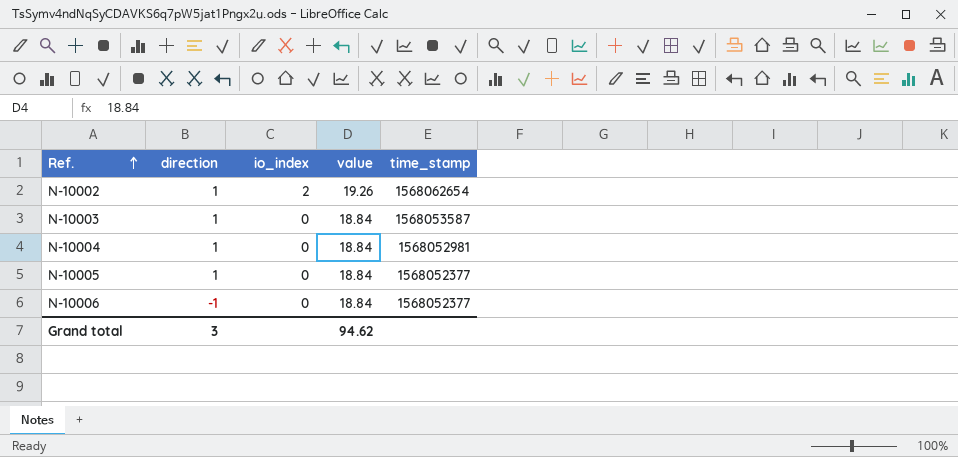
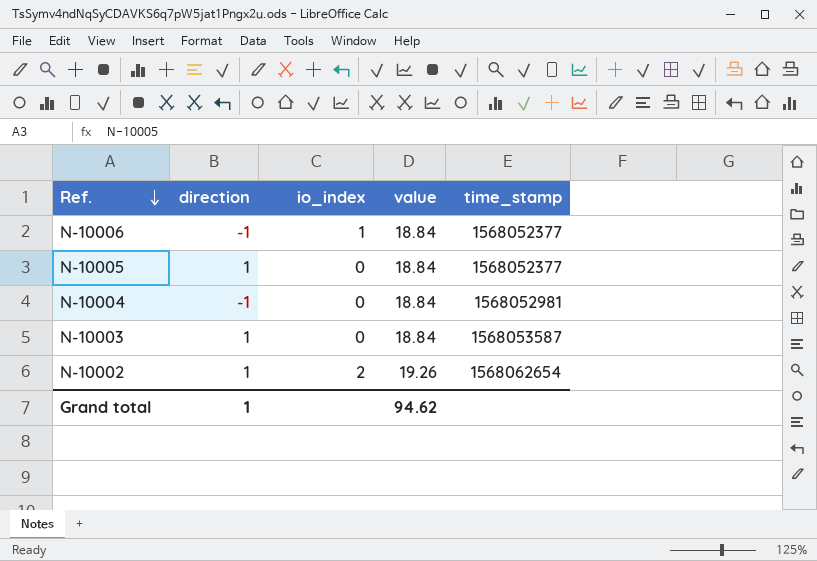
row order: Ref. ascending -> Ref. descending
N-10006 | io_index: 0 -> 1
N-10004 | direction: 1 -> -1
Grand total | direction: 3 -> 1

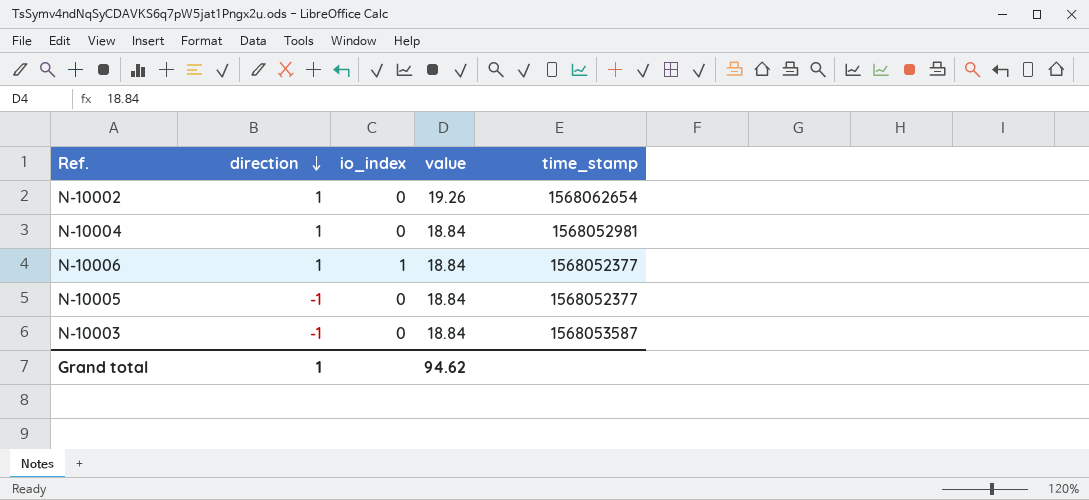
row order: Ref. descending -> direction descending
N-10002 | io_index: 2 -> 0
N-10004 | direction: -1 -> 1
N-10006 | direction: -1 -> 1
N-10005 | direction: 1 -> -1
N-10003 | direction: 1 -> -1

